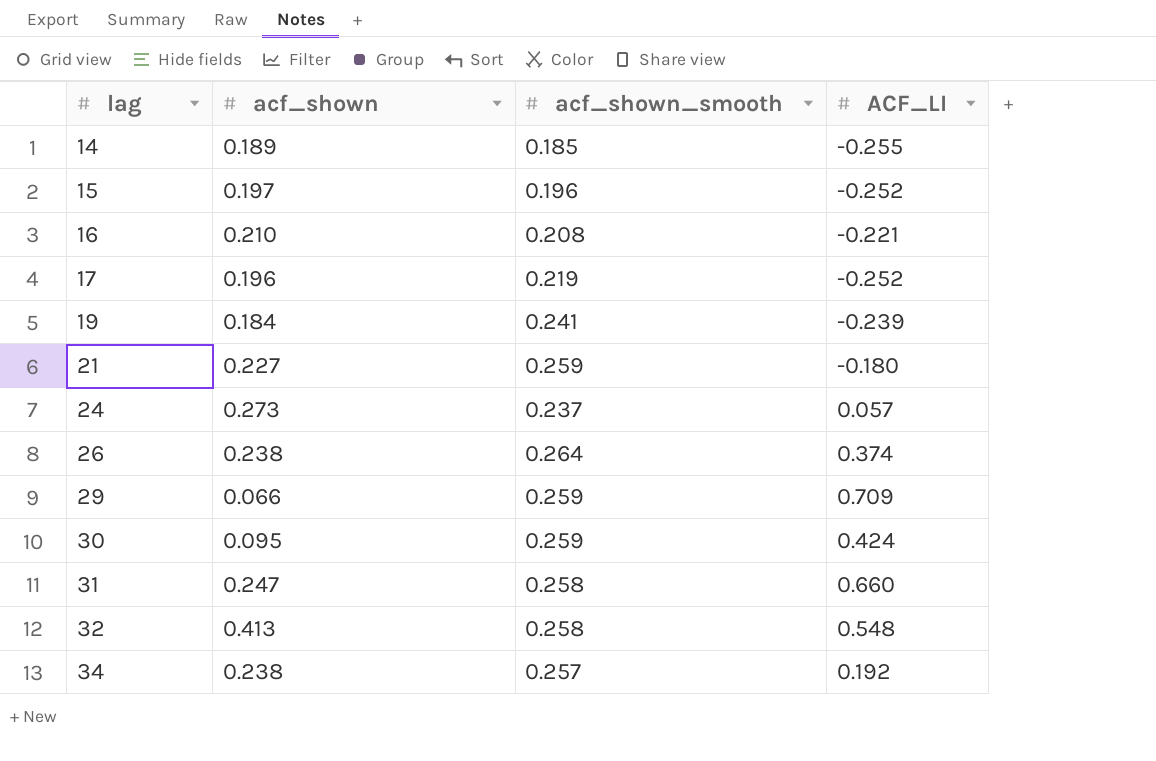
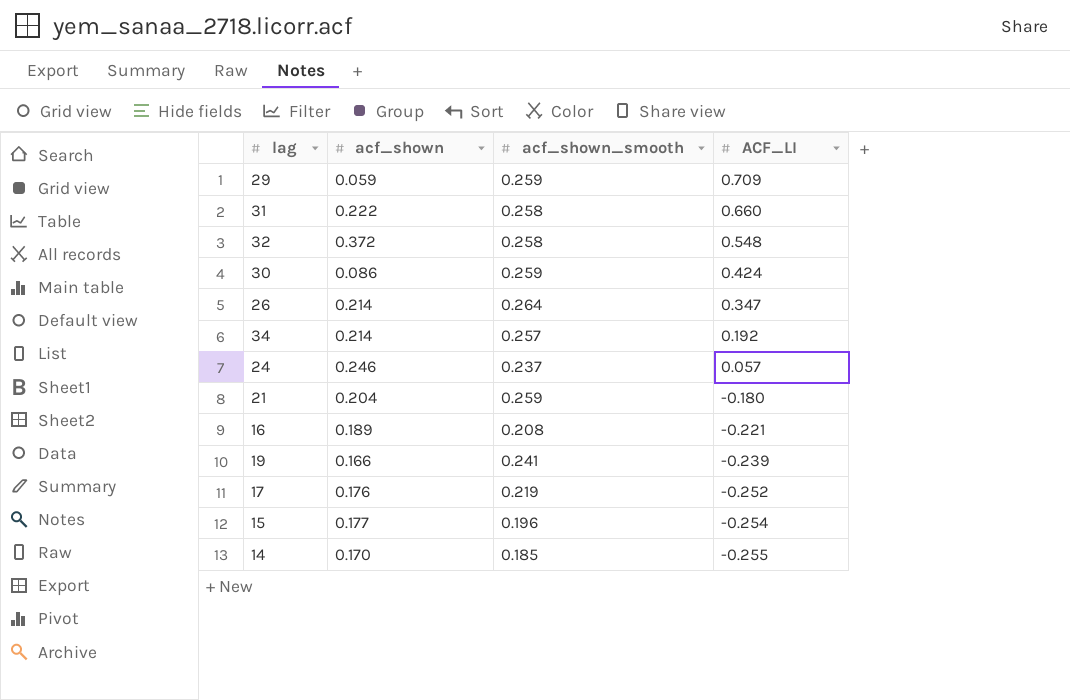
row order: lag ascending -> ACF_LI descending
29 | acf_shown: 0.066 -> 0.059
31 | acf_shown: 0.247 -> 0.222
32 | acf_shown: 0.413 -> 0.372
30 | acf_shown: 0.095 -> 0.086
26 | acf_shown: 0.238 -> 0.214
26 | ACF_LI: 0.374 -> 0.347
34 | acf_shown: 0.238 -> 0.214
24 | acf_shown: 0.273 -> 0.246
21 | acf_shown: 0.227 -> 0.204
16 | acf_shown: 0.210 -> 0.189
19 | acf_shown: 0.184 -> 0.166
17 | acf_shown: 0.196 -> 0.176
15 | acf_shown: 0.197 -> 0.177
15 | ACF_LI: -0.252 -> -0.254
14 | acf_shown: 0.189 -> 0.170

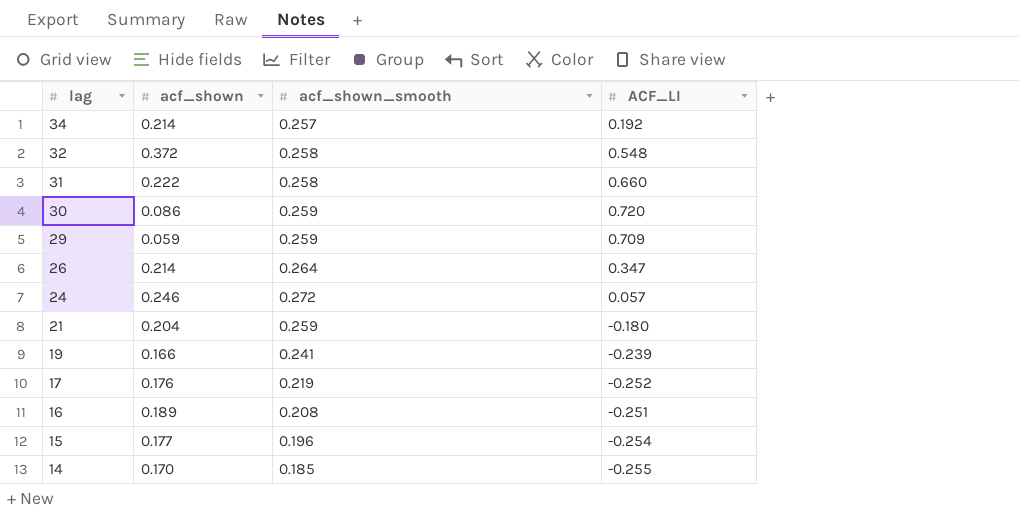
row order: ACF_LI descending -> lag descending
30 | ACF_LI: 0.424 -> 0.720
24 | acf_shown_smooth: 0.237 -> 0.272
16 | ACF_LI: -0.221 -> -0.251

